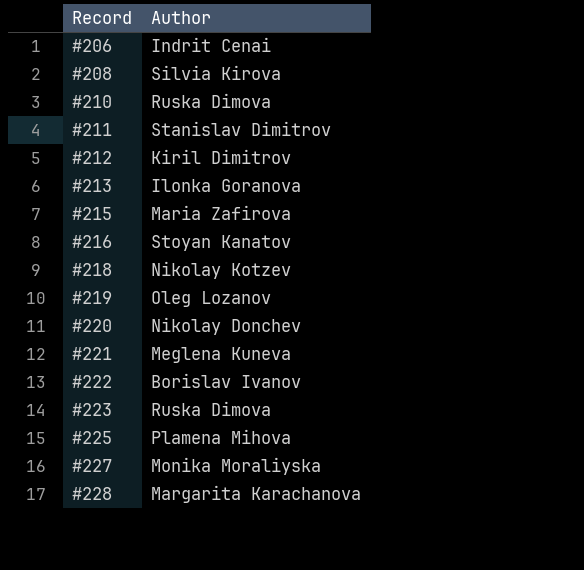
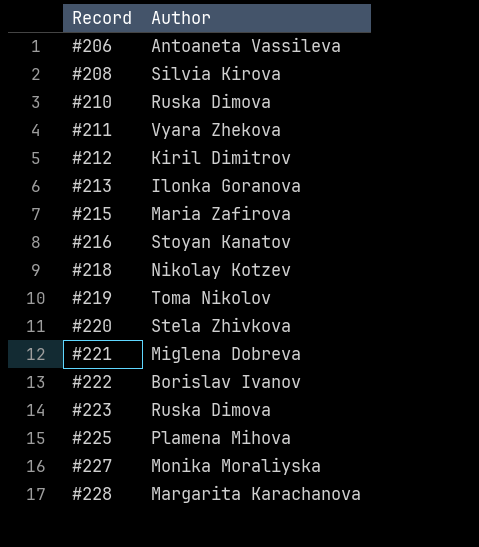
#206 | Author: Indrit Cenai -> Antoaneta Vassileva
#211 | Author: Stanislav Dimitrov -> Vyara Zhekova
#219 | Author: Oleg Lozanov -> Toma Nikolov
#220 | Author: Nikolay Donchev -> Stela Zhivkova
#221 | Author: Meglena Kuneva -> Miglena Dobreva

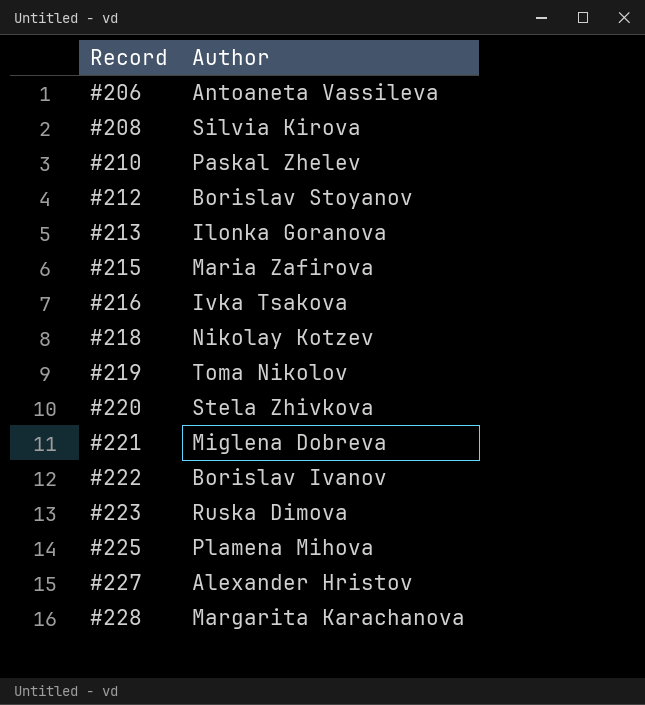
row #211: Vyara Zhekova -> none
#210 | Author: Ruska Dimova -> Paskal Zhelev
#212 | Author: Kiril Dimitrov -> Borislav Stoyanov
#216 | Author: Stoyan Kanatov -> Ivka Tsakova
#227 | Author: Monika Moraliyska -> Alexander Hristov

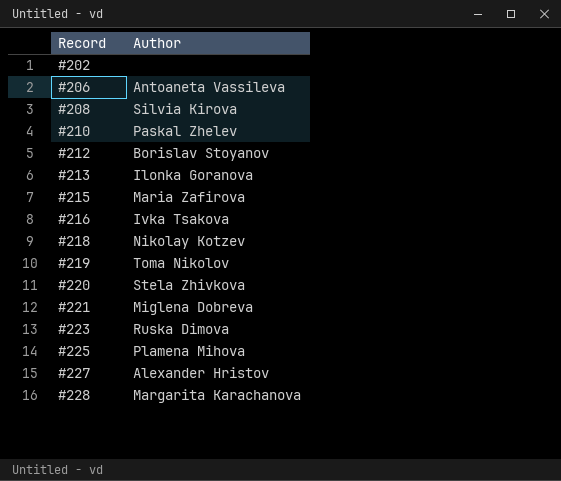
row #222: Borislav Ivanov -> none
row #202: none -> none

